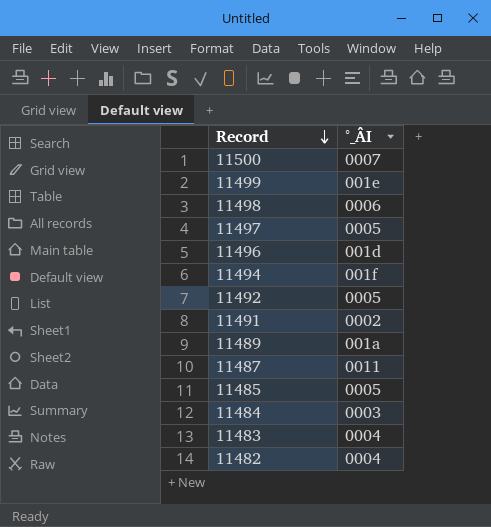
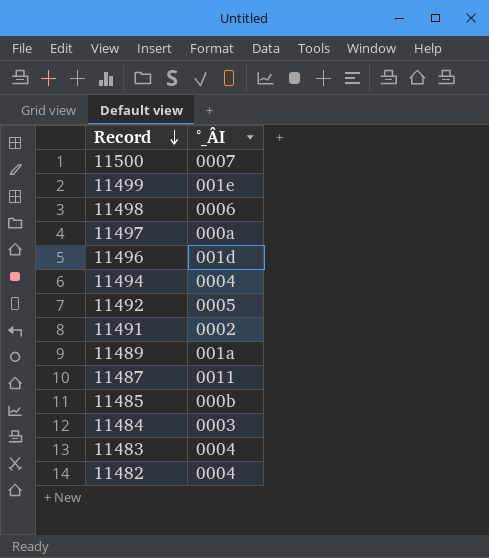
11497 | °_ÂI: 0005 -> 000a
11494 | °_ÂI: 001f -> 0004
11485 | °_ÂI: 0005 -> 000b

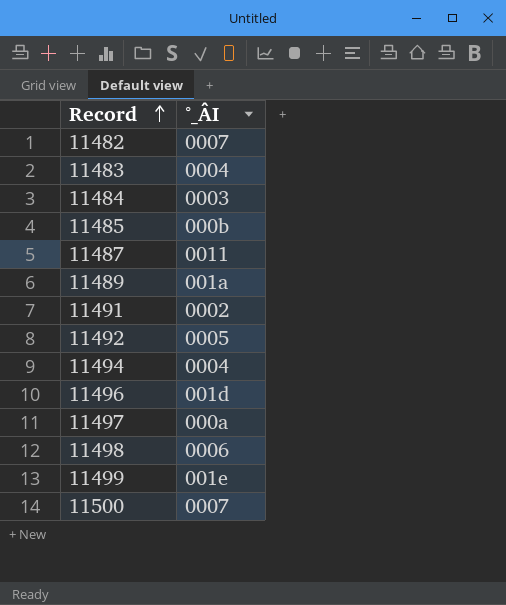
row order: Record descending -> Record ascending
11482 | °_ÂI: 0004 -> 0007

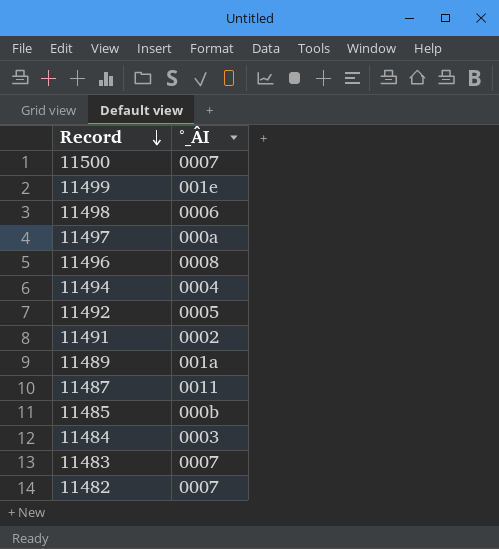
row order: Record ascending -> Record descending
11496 | °_ÂI: 001d -> 0008
11483 | °_ÂI: 0004 -> 0007

